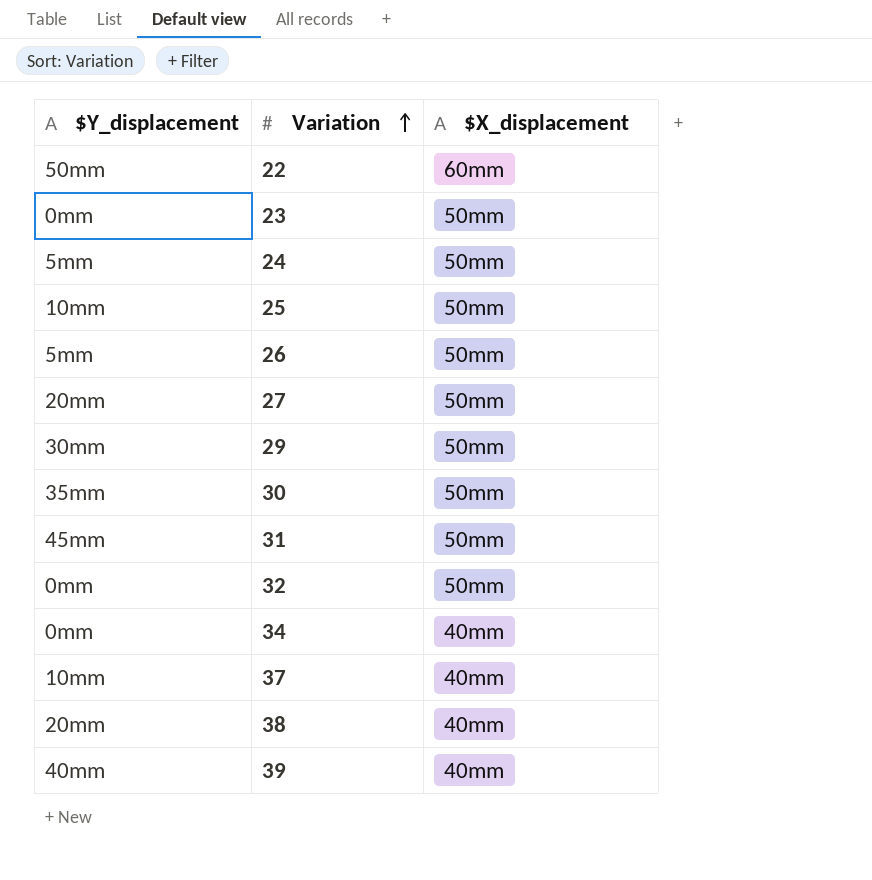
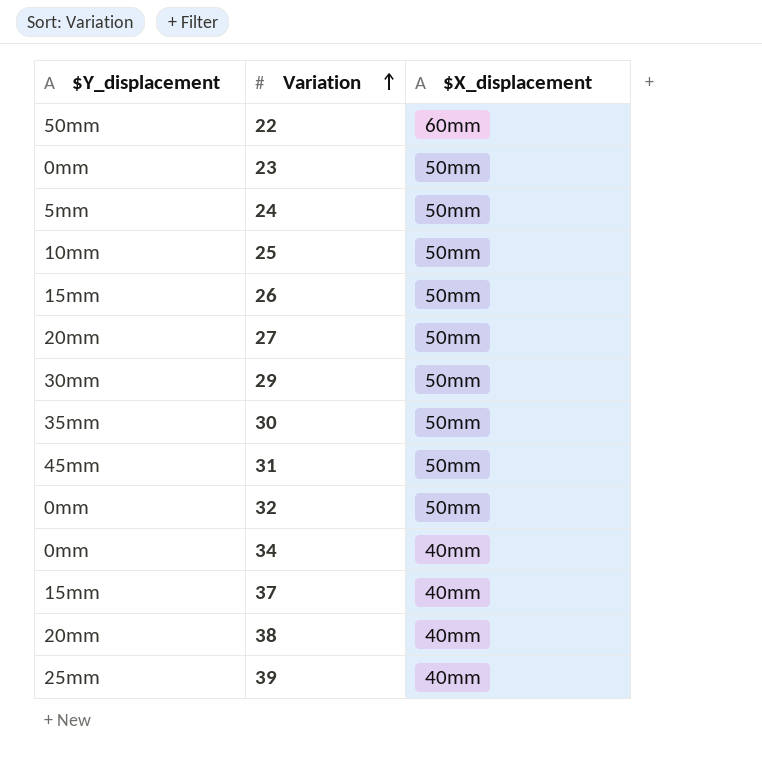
26 | $Y_displacement: 5mm -> 15mm
37 | $Y_displacement: 10mm -> 15mm
39 | $Y_displacement: 40mm -> 25mm

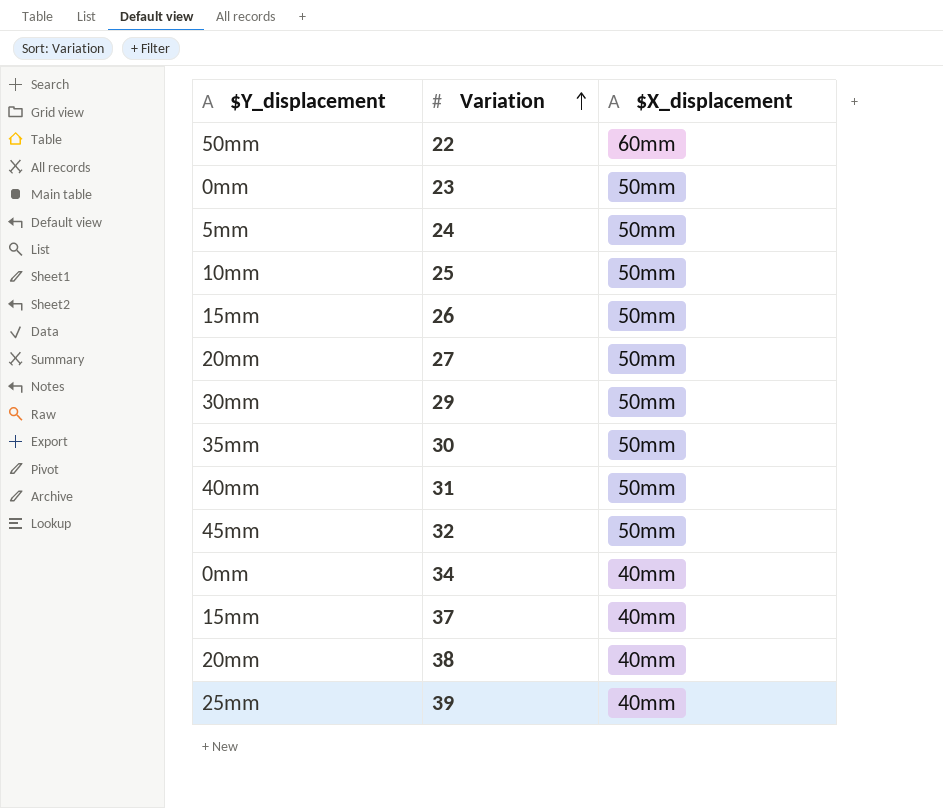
31 | $Y_displacement: 45mm -> 40mm
32 | $Y_displacement: 0mm -> 45mm

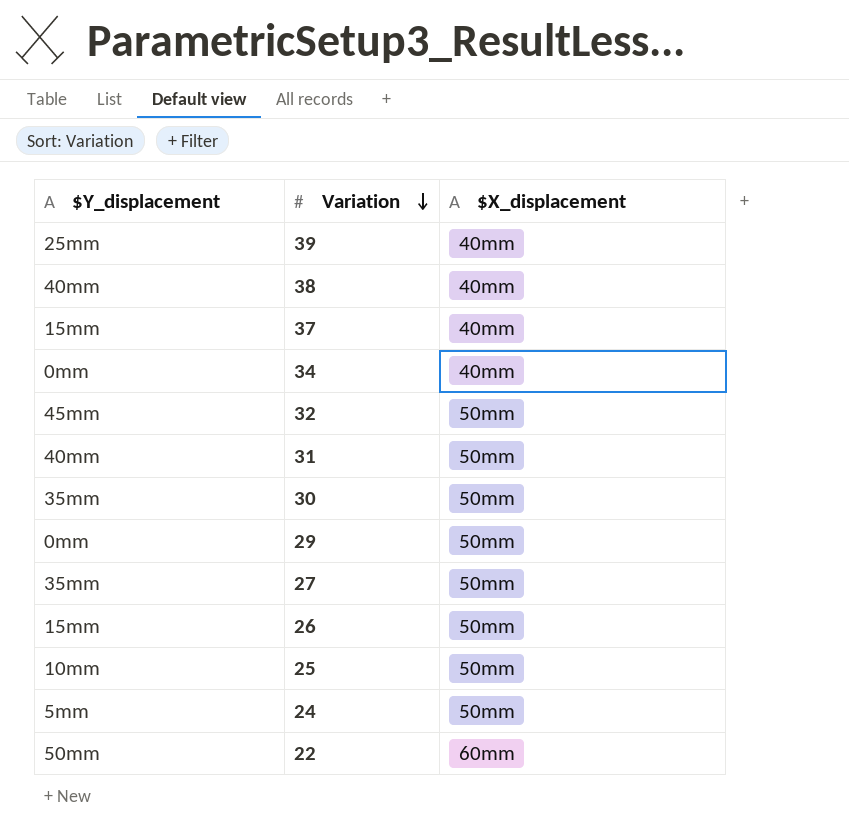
row order: Variation ascending -> Variation descending
row 23: 0mm | 50mm -> none
38 | $Y_displacement: 20mm -> 40mm
29 | $Y_displacement: 30mm -> 0mm
27 | $Y_displacement: 20mm -> 35mm

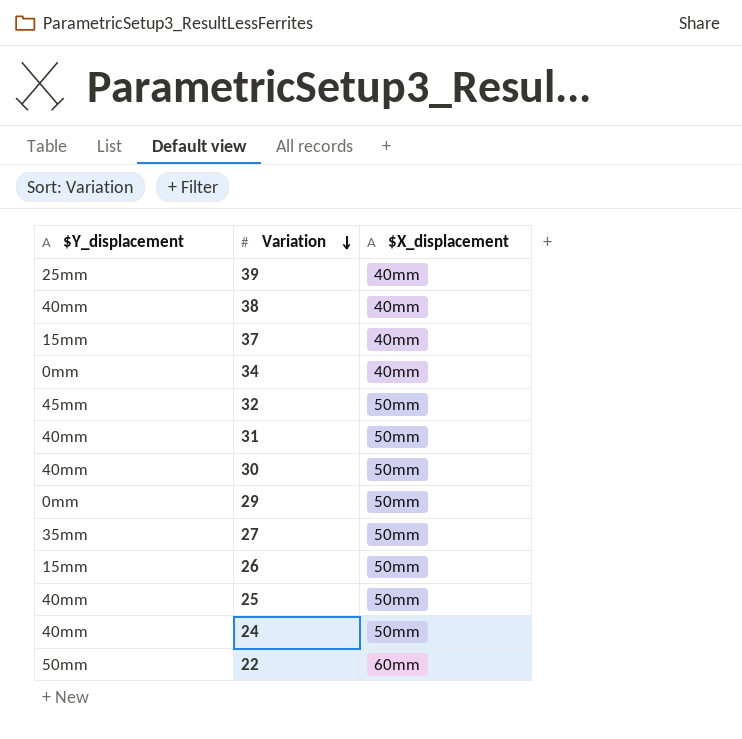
30 | $Y_displacement: 35mm -> 40mm
25 | $Y_displacement: 10mm -> 40mm
24 | $Y_displacement: 5mm -> 40mm

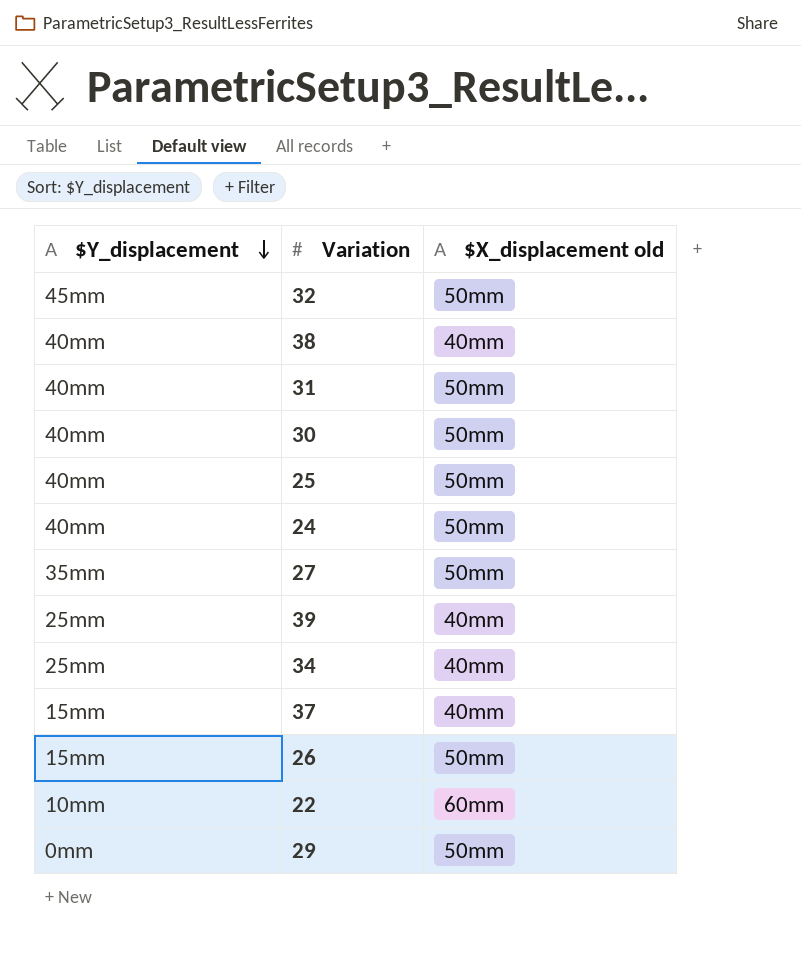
row order: Variation descending -> $Y_displacement descending
column name: $X_displacement -> $X_displacement old
34 | $Y_displacement: 0mm -> 25mm
22 | $Y_displacement: 50mm -> 10mm

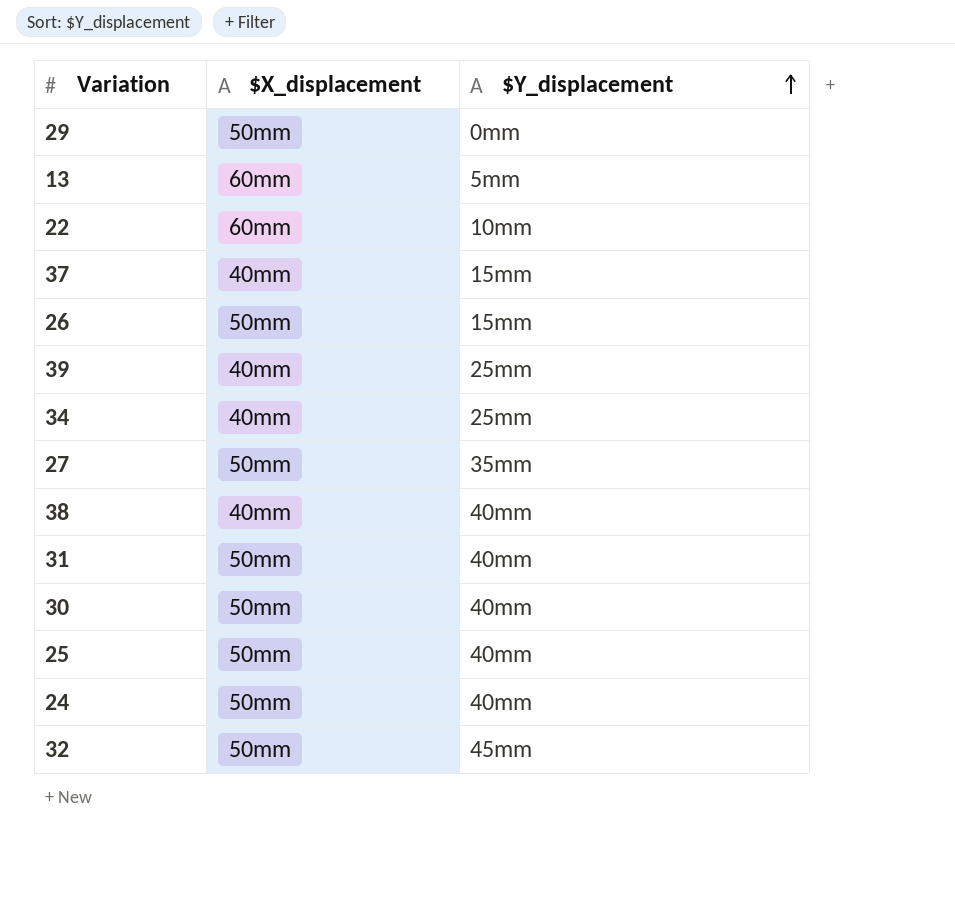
row order: $Y_displacement descending -> $Y_displacement ascending
column name: $X_displacement old -> $X_displacement
column $Y_displacement | position: 1 -> 3
row 13: none -> 60mm | 5mm

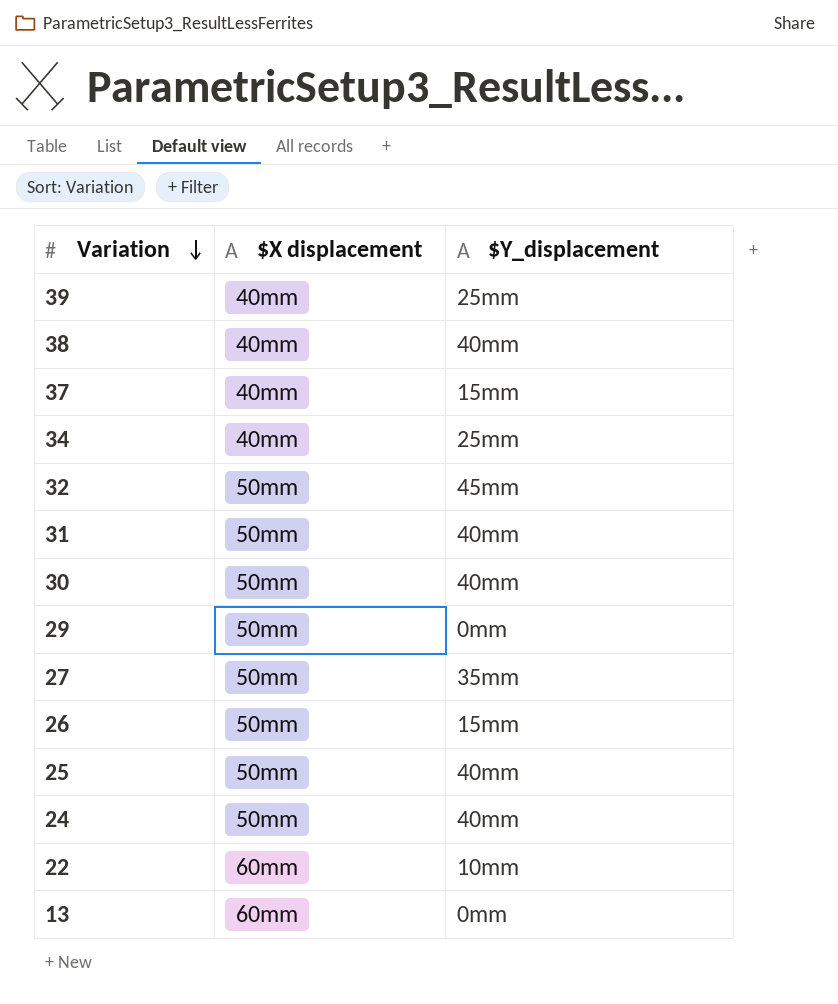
row order: $Y_displacement ascending -> Variation descending
column name: $X_displacement -> $X displacement
13 | $Y_displacement: 5mm -> 0mm

